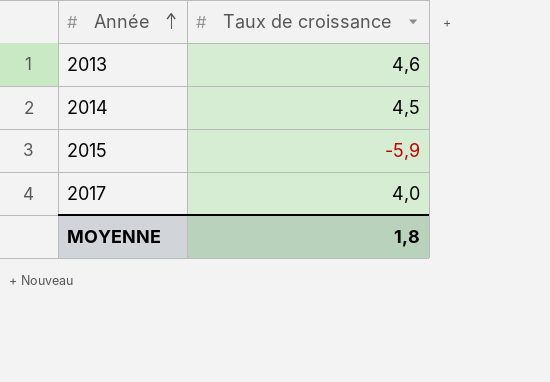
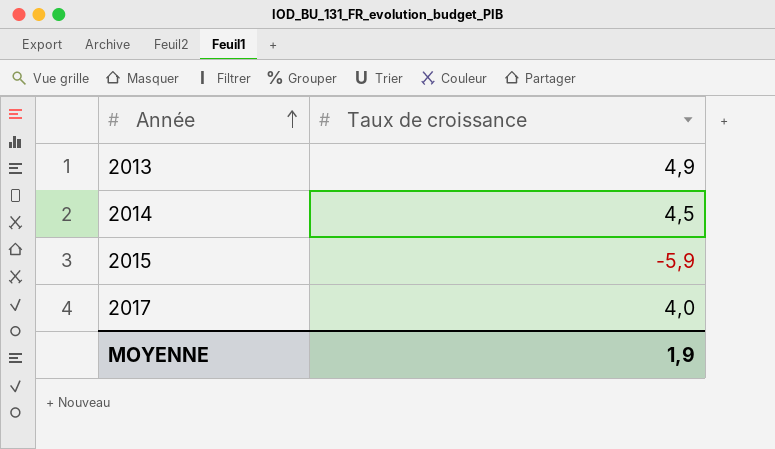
2013 | Taux de croissance: 4,6 -> 4,9
MOYENNE | Taux de croissance: 1,8 -> 1,9

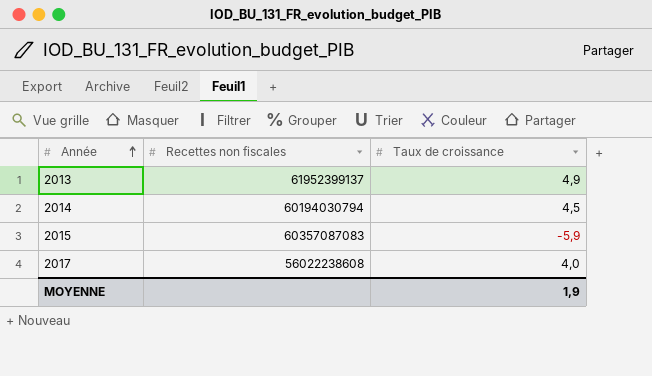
column Recettes non fiscales | position: none -> 2

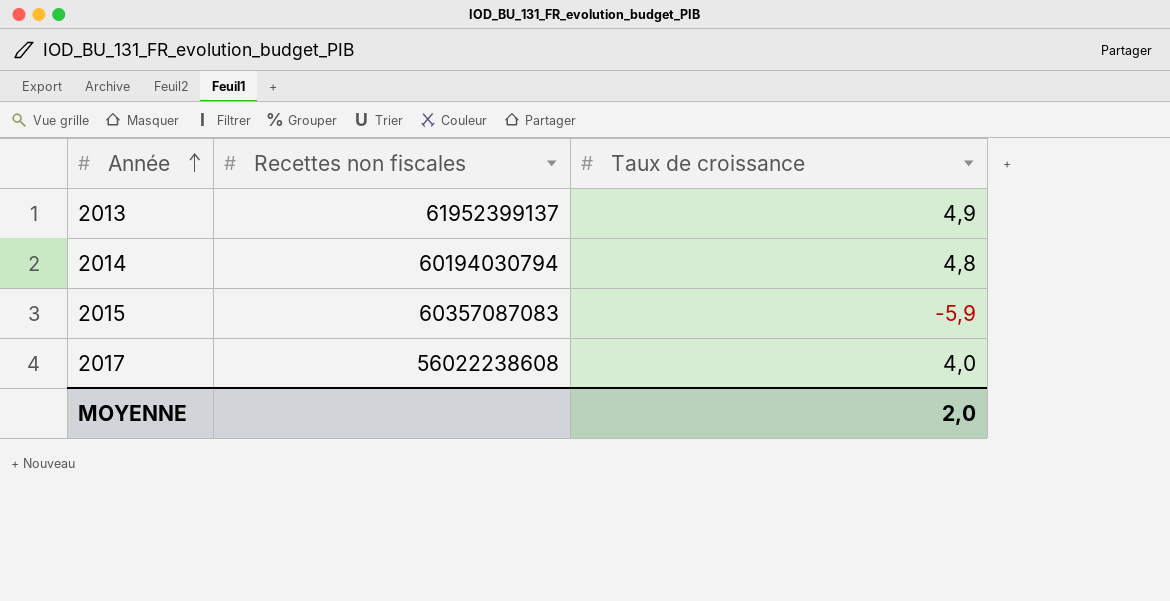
2014 | Taux de croissance: 4,5 -> 4,8
MOYENNE | Taux de croissance: 1,9 -> 2,0

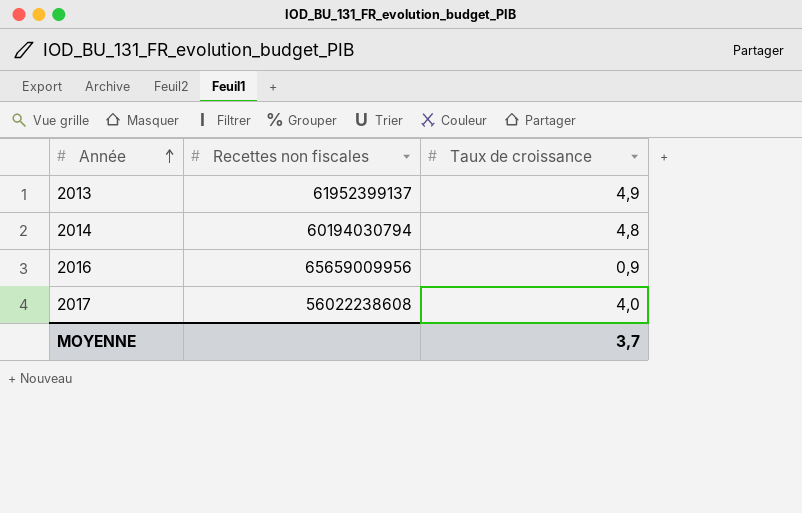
row 2015: 60357087083 | -5,9 -> none
row 2016: none -> 65659009956 | 0,9
MOYENNE | Taux de croissance: 2,0 -> 3,7

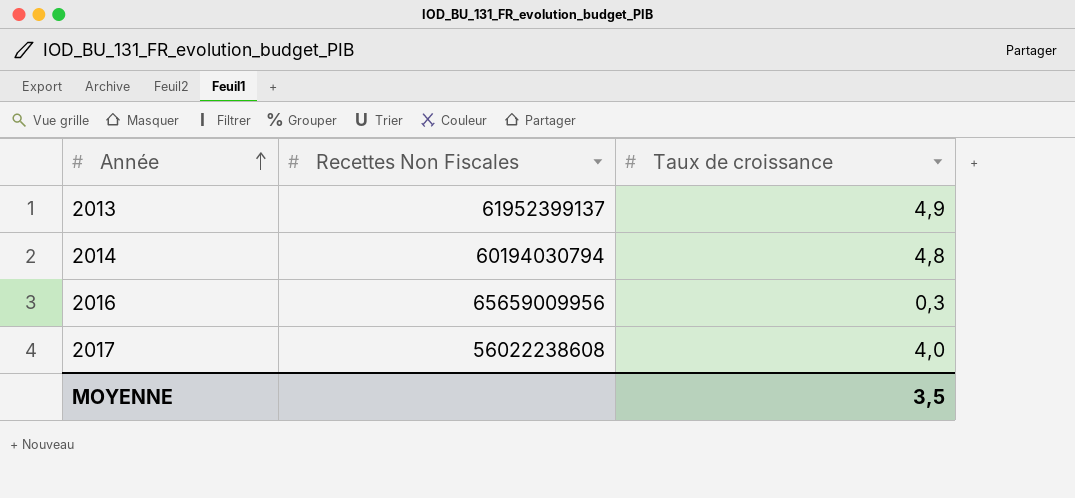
column name: Recettes non fiscales -> Recettes Non Fiscales
2016 | Taux de croissance: 0,9 -> 0,3
MOYENNE | Taux de croissance: 3,7 -> 3,5

